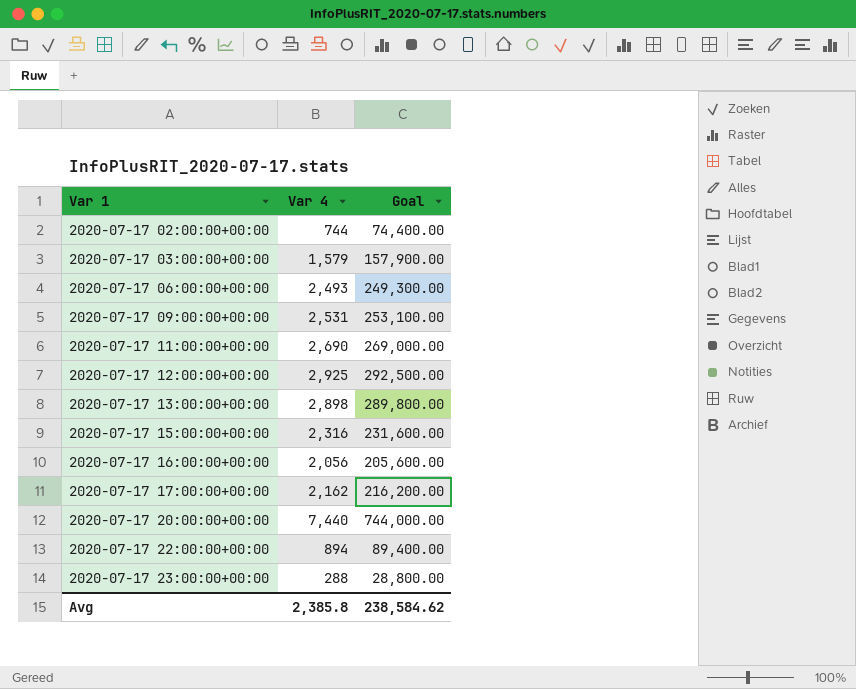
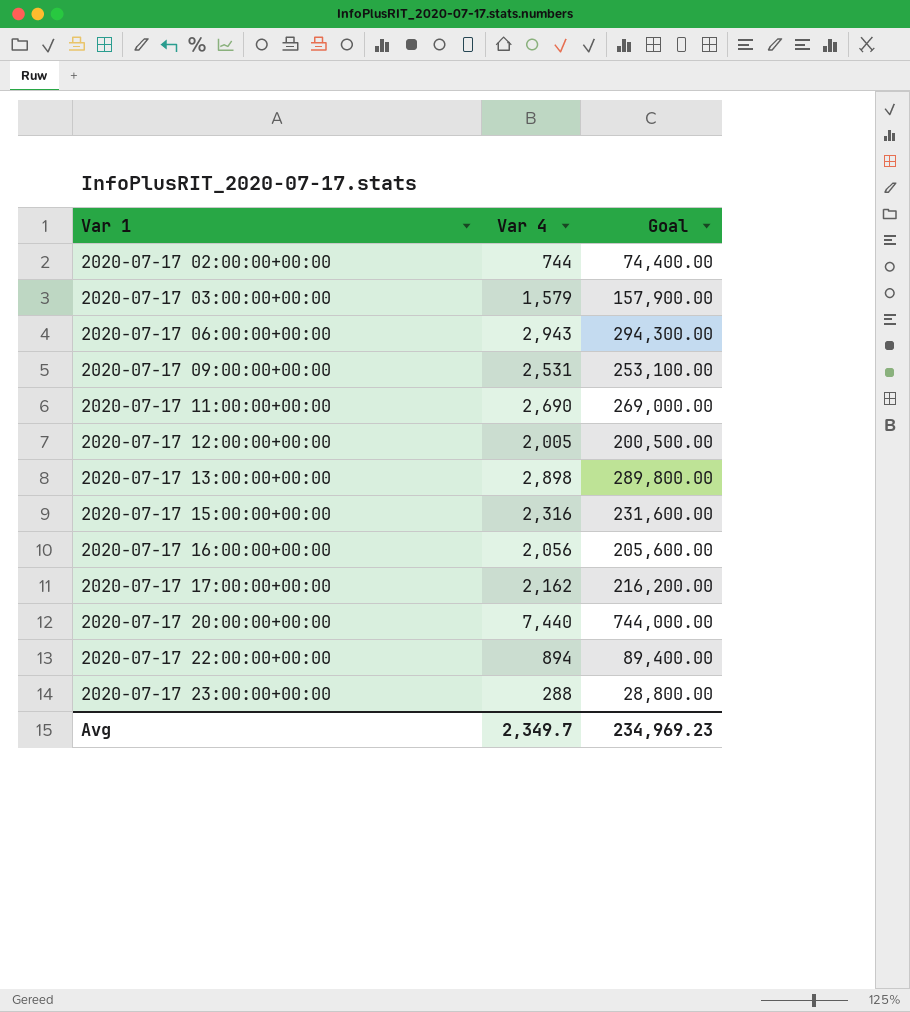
2020-07-17 06:00:00+00:00 | Var 4: 2,493 -> 2,943
2020-07-17 06:00:00+00:00 | Goal: 249,300.00 -> 294,300.00
2020-07-17 12:00:00+00:00 | Var 4: 2,925 -> 2,005
2020-07-17 12:00:00+00:00 | Goal: 292,500.00 -> 200,500.00
Avg | Var 4: 2,385.8 -> 2,349.7
Avg | Goal: 238,584.62 -> 234,969.23

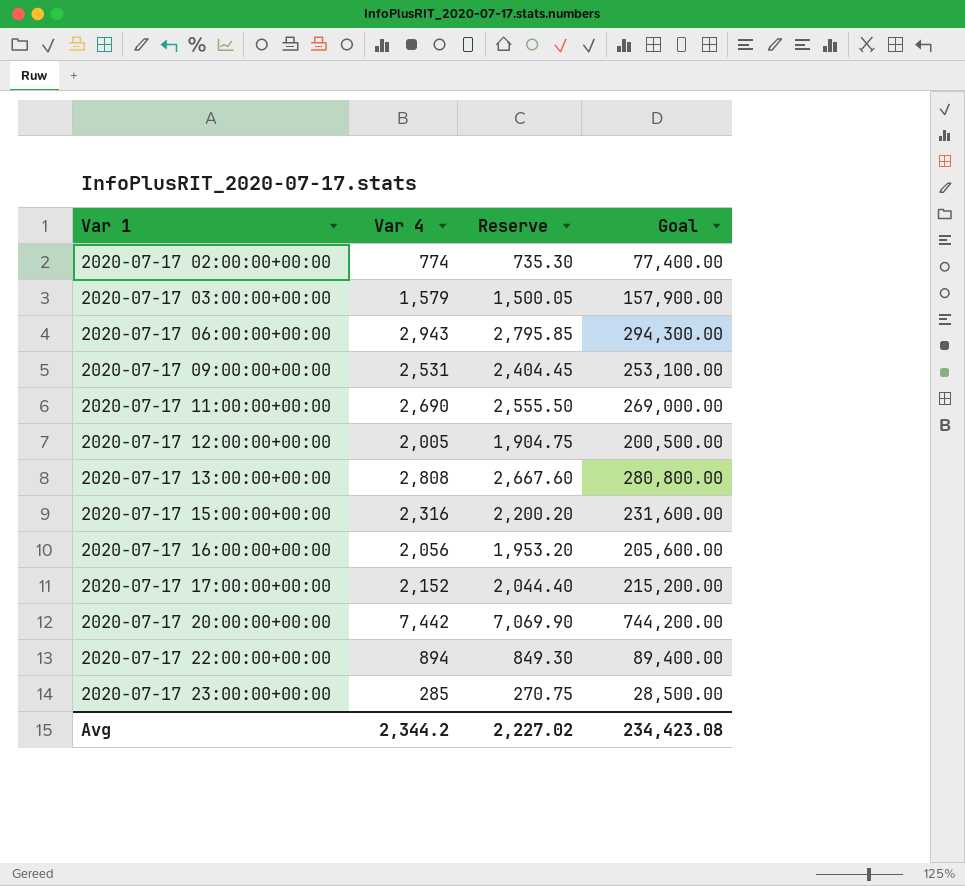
column Reserve | formula: none -> [Var 4] * 0.95
2020-07-17 02:00:00+00:00 | Var 4: 744 -> 774
2020-07-17 02:00:00+00:00 | Goal: 74,400.00 -> 77,400.00
2020-07-17 13:00:00+00:00 | Var 4: 2,898 -> 2,808
2020-07-17 13:00:00+00:00 | Goal: 289,800.00 -> 280,800.00
2020-07-17 17:00:00+00:00 | Var 4: 2,162 -> 2,152
2020-07-17 17:00:00+00:00 | Goal: 216,200.00 -> 215,200.00
2020-07-17 20:00:00+00:00 | Var 4: 7,440 -> 7,442
2020-07-17 20:00:00+00:00 | Goal: 744,000.00 -> 744,200.00
2020-07-17 23:00:00+00:00 | Var 4: 288 -> 285
2020-07-17 23:00:00+00:00 | Goal: 28,800.00 -> 28,500.00
Avg | Var 4: 2,349.7 -> 2,344.2
Avg | Goal: 234,969.23 -> 234,423.08

